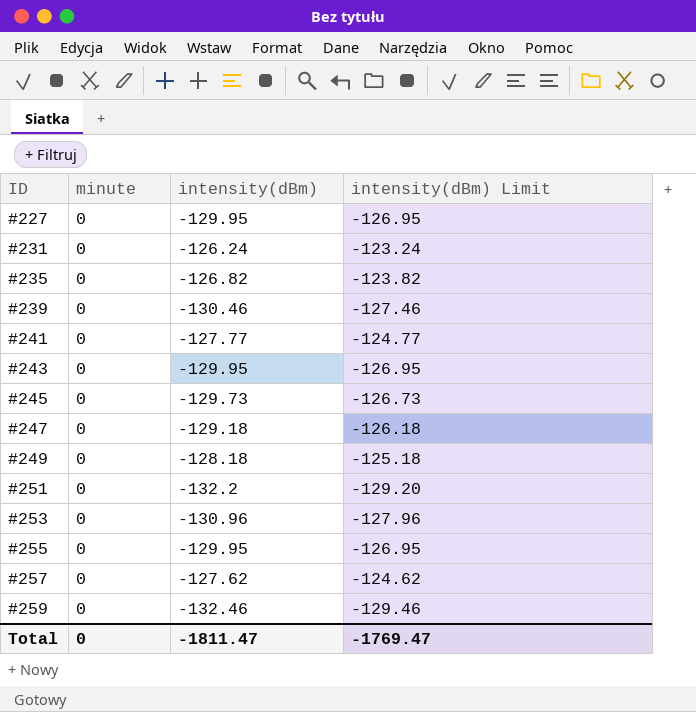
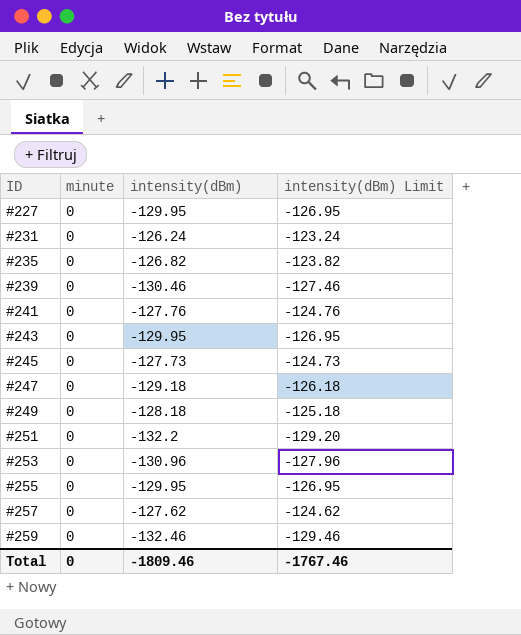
#241 | intensity(dBm): -127.77 -> -127.76
#241 | intensity(dBm) Limit: -124.77 -> -124.76
#245 | intensity(dBm): -129.73 -> -127.73
#245 | intensity(dBm) Limit: -126.73 -> -124.73
Total | intensity(dBm): -1811.47 -> -1809.46
Total | intensity(dBm) Limit: -1769.47 -> -1767.46

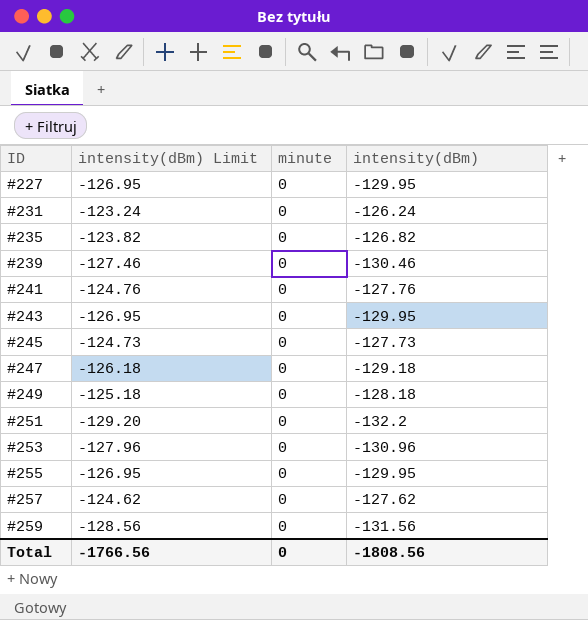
column intensity(dBm) Limit | position: 4 -> 2
#259 | intensity(dBm) Limit: -129.46 -> -128.56
#259 | intensity(dBm): -132.46 -> -131.56
Total | intensity(dBm) Limit: -1767.46 -> -1766.56
Total | intensity(dBm): -1809.46 -> -1808.56

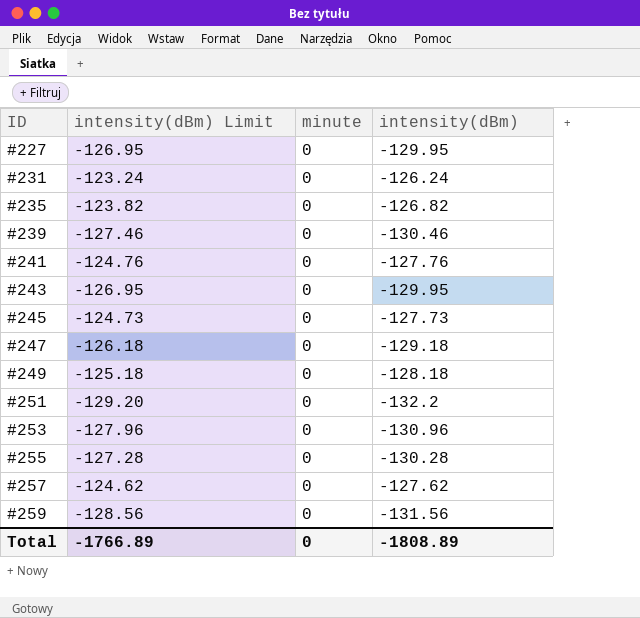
#255 | intensity(dBm) Limit: -126.95 -> -127.28
#255 | intensity(dBm): -129.95 -> -130.28
Total | intensity(dBm) Limit: -1766.56 -> -1766.89
Total | intensity(dBm): -1808.56 -> -1808.89

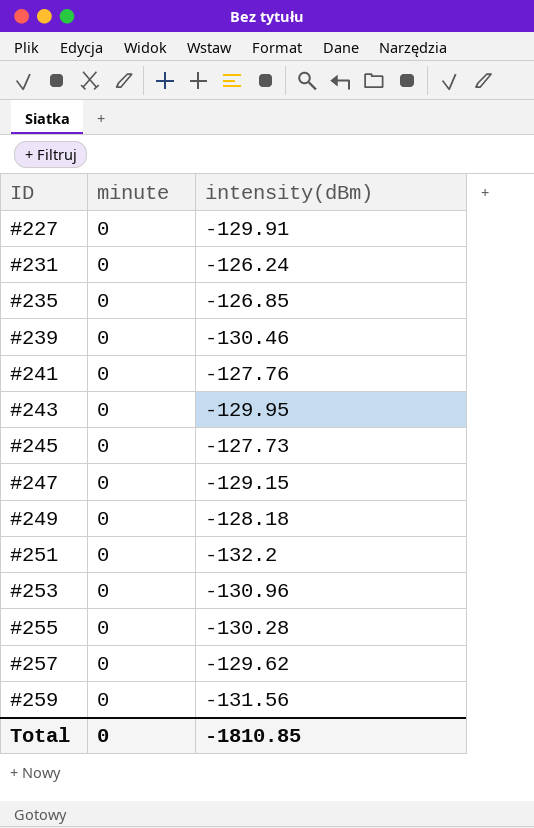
column intensity(dBm) Limit | formula: [intensity(dBm)] + 3 -> none
#227 | intensity(dBm): -129.95 -> -129.91
#235 | intensity(dBm): -126.82 -> -126.85
#247 | intensity(dBm): -129.18 -> -129.15
#257 | intensity(dBm): -127.62 -> -129.62
Total | intensity(dBm): -1808.89 -> -1810.85

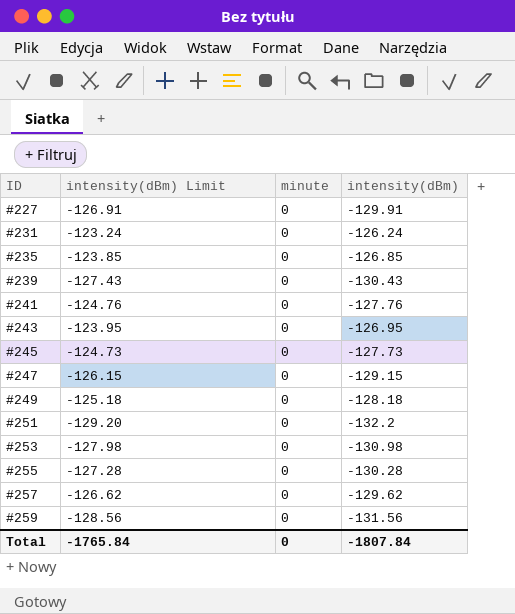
column intensity(dBm) Limit | formula: none -> [intensity(dBm)] + 3
#239 | intensity(dBm): -130.46 -> -130.43
#243 | intensity(dBm): -129.95 -> -126.95
#253 | intensity(dBm): -130.96 -> -130.98
Total | intensity(dBm): -1810.85 -> -1807.84

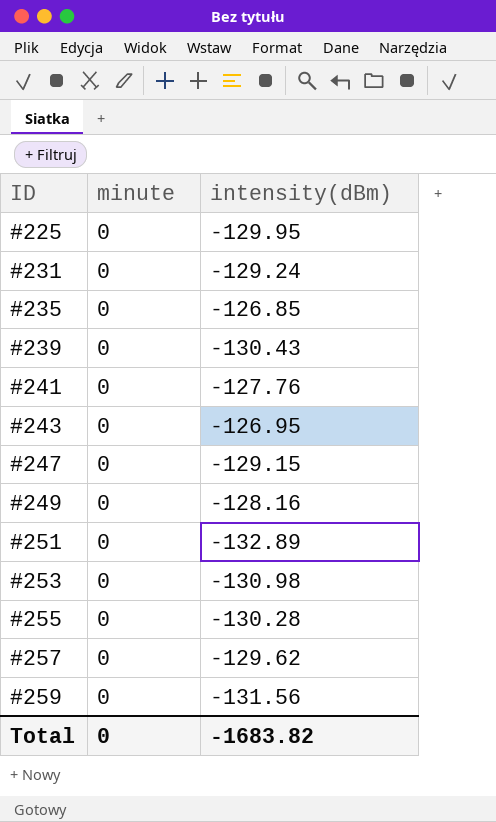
column intensity(dBm) Limit | formula: [intensity(dBm)] + 3 -> none
row #227: -126.91 | 0 | -129.91 -> none
row #245: -124.73 | 0 | -127.73 -> none
row #225: none -> 0 | -129.95
#231 | intensity(dBm): -126.24 -> -129.24
#249 | intensity(dBm): -128.18 -> -128.16
#251 | intensity(dBm): -132.2 -> -132.89
Total | intensity(dBm): -1807.84 -> -1683.82

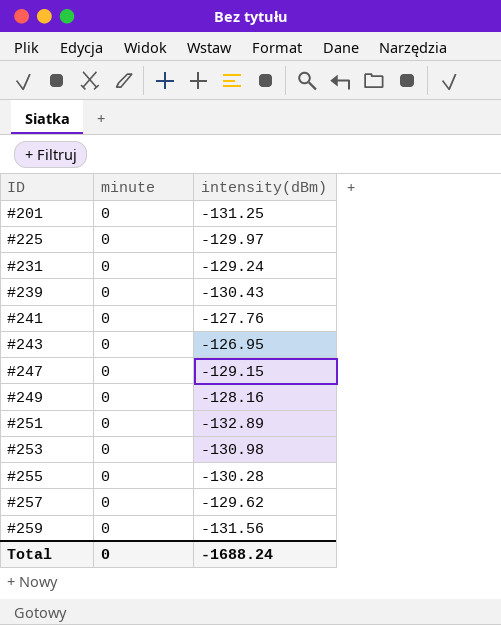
row #235: 0 | -126.85 -> none
row #201: none -> 0 | -131.25
#225 | intensity(dBm): -129.95 -> -129.97
Total | intensity(dBm): -1683.82 -> -1688.24

